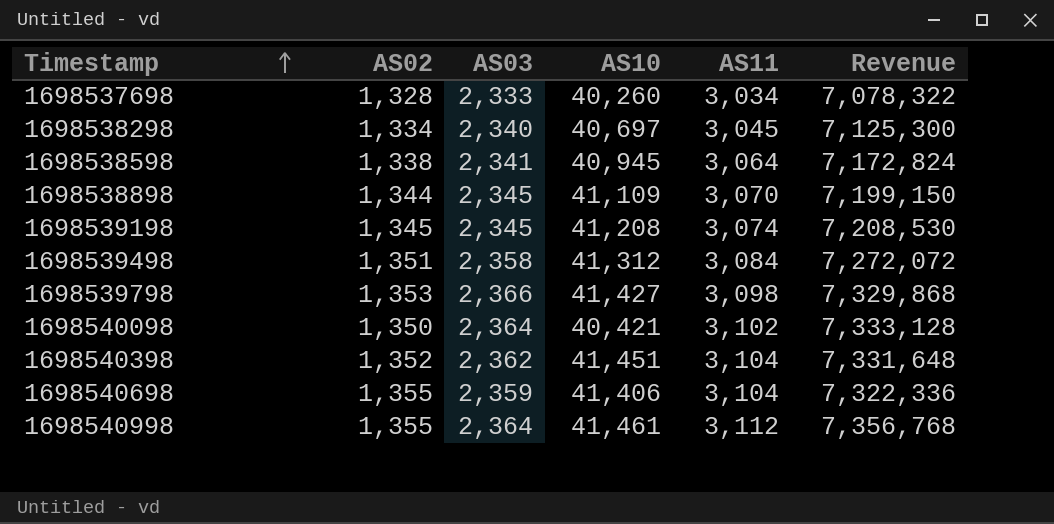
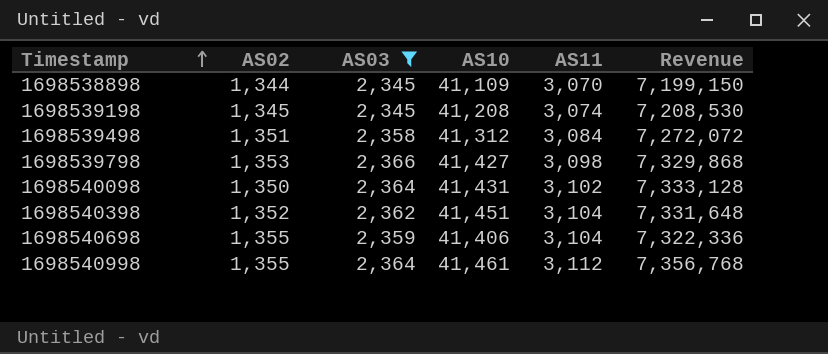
filter: none -> AS03 >= 2,345
1698540098 | AS10: 40,421 -> 41,431

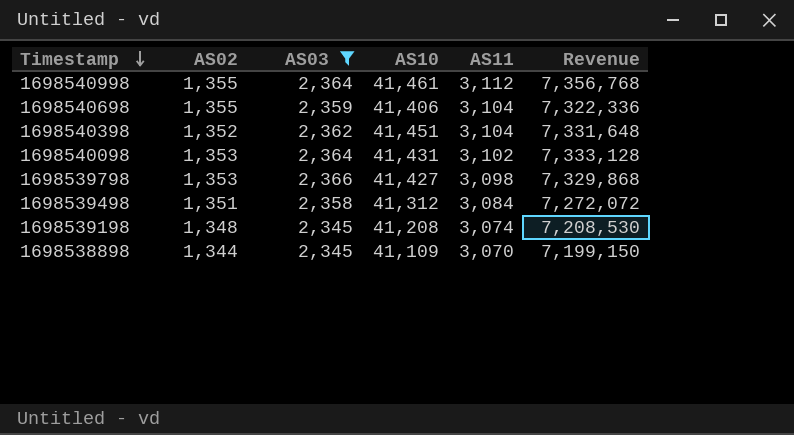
row order: Timestamp ascending -> Timestamp descending
1698540098 | AS02: 1,350 -> 1,353
1698539198 | AS02: 1,345 -> 1,348

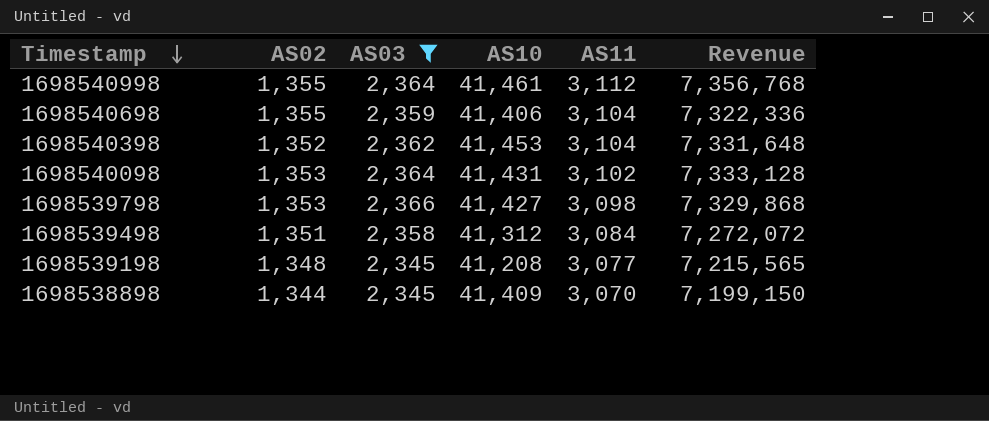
1698540398 | AS10: 41,451 -> 41,453
1698539198 | AS11: 3,074 -> 3,077
1698539198 | Revenue: 7,208,530 -> 7,215,565
1698538898 | AS10: 41,109 -> 41,409

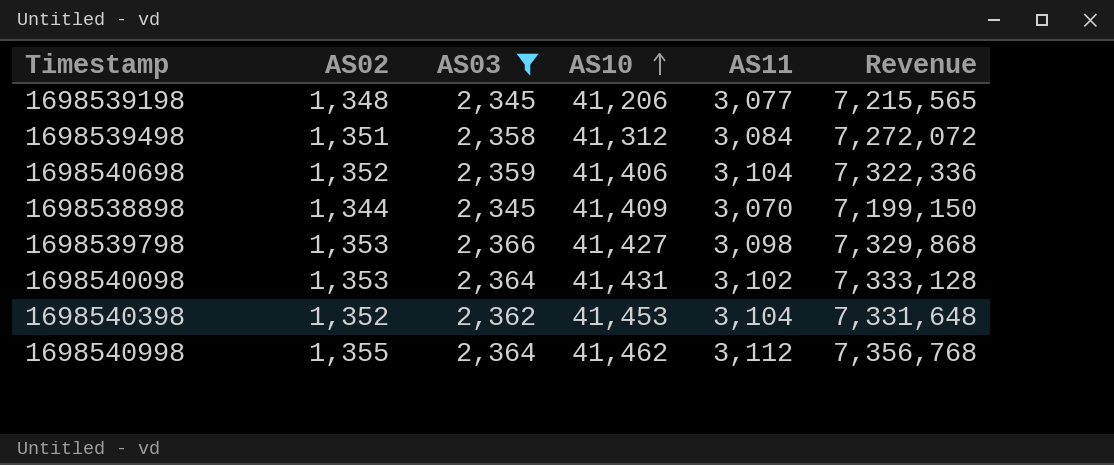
row order: Timestamp descending -> AS10 ascending
1698539198 | AS10: 41,208 -> 41,206
1698540698 | AS02: 1,355 -> 1,352
1698540998 | AS10: 41,461 -> 41,462

